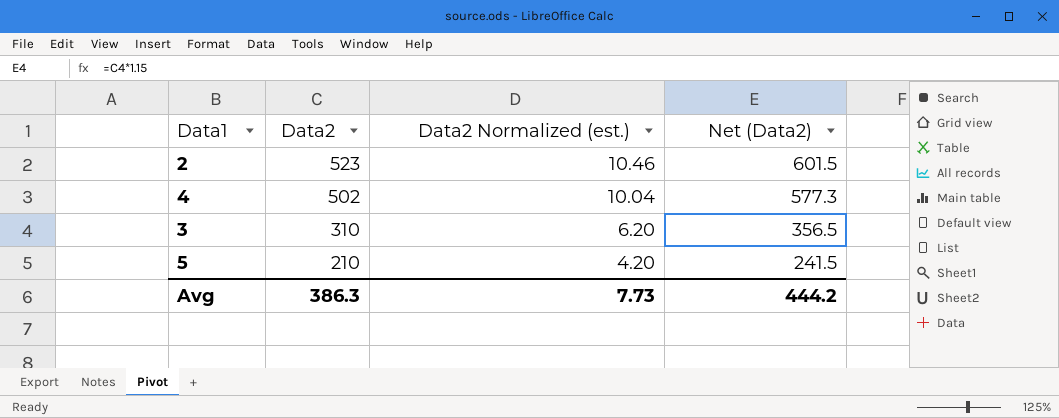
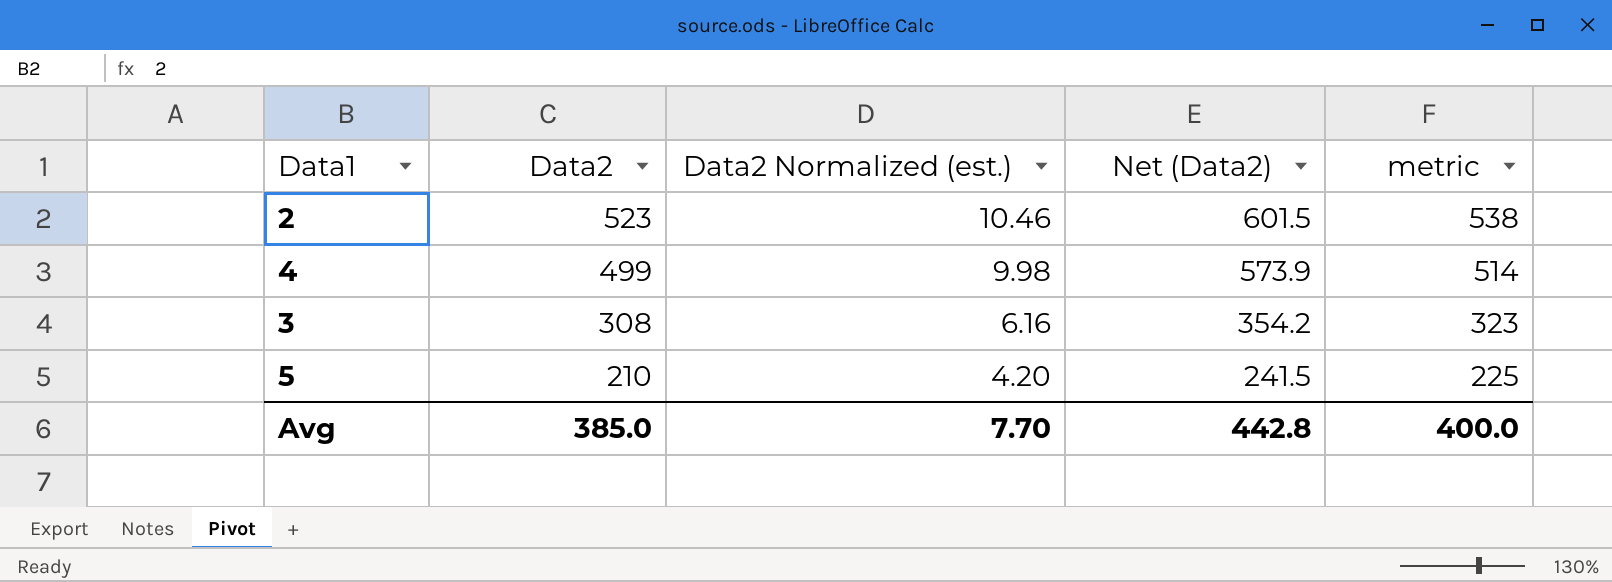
column metric | formula: none -> [Data2] + 15
4 | Data2: 502 -> 499
4 | Data2 Normalized (est.): 10.04 -> 9.98
4 | Net (Data2): 577.3 -> 573.9
3 | Data2: 310 -> 308
3 | Data2 Normalized (est.): 6.20 -> 6.16
3 | Net (Data2): 356.5 -> 354.2
Avg | Data2: 386.3 -> 385.0
Avg | Data2 Normalized (est.): 7.73 -> 7.70
Avg | Net (Data2): 444.2 -> 442.8

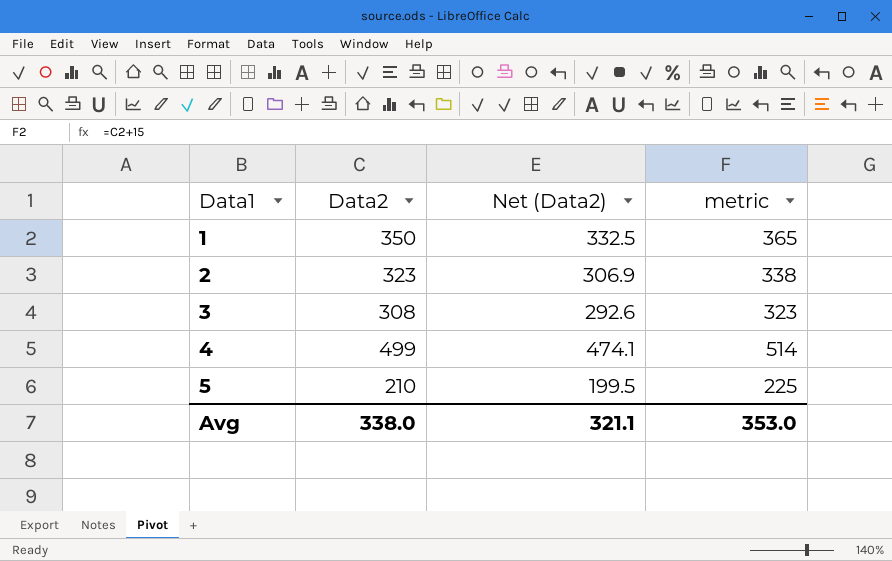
row order: Data2 descending -> Data1 ascending
column Data2 Normalized (est.) | formula: [Data2] * 0.02 -> none
column Net (Data2) | formula: [Data2] * 1.15 -> [Data2] * 0.95
row 1: none -> 350 | 332.5 | 365
2 | Data2: 523 -> 323
2 | metric: 538 -> 338
Avg | Data2: 385.0 -> 338.0
Avg | Net (Data2): 442.8 -> 321.1
Avg | metric: 400.0 -> 353.0

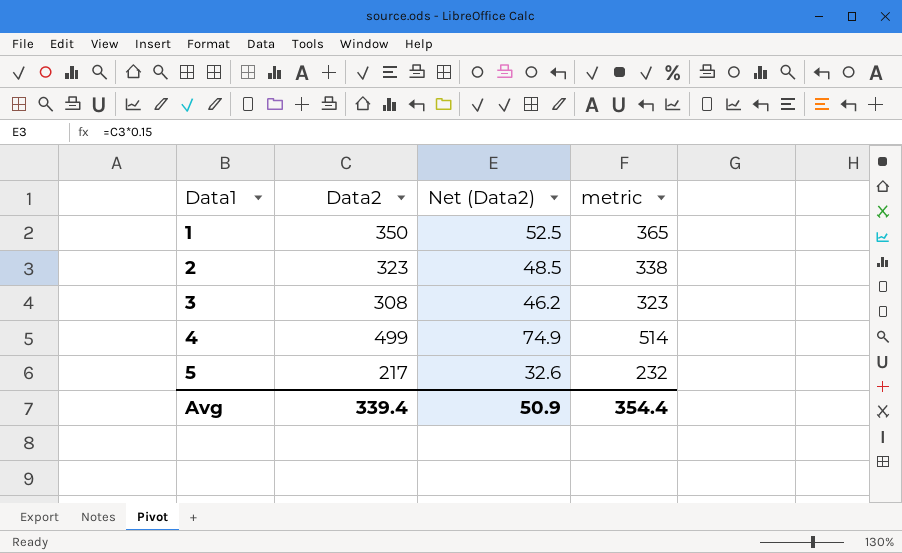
column Net (Data2) | formula: [Data2] * 0.95 -> [Data2] * 0.15
5 | Data2: 210 -> 217
5 | metric: 225 -> 232
Avg | Data2: 338.0 -> 339.4
Avg | Net (Data2): 321.1 -> 50.9
Avg | metric: 353.0 -> 354.4

